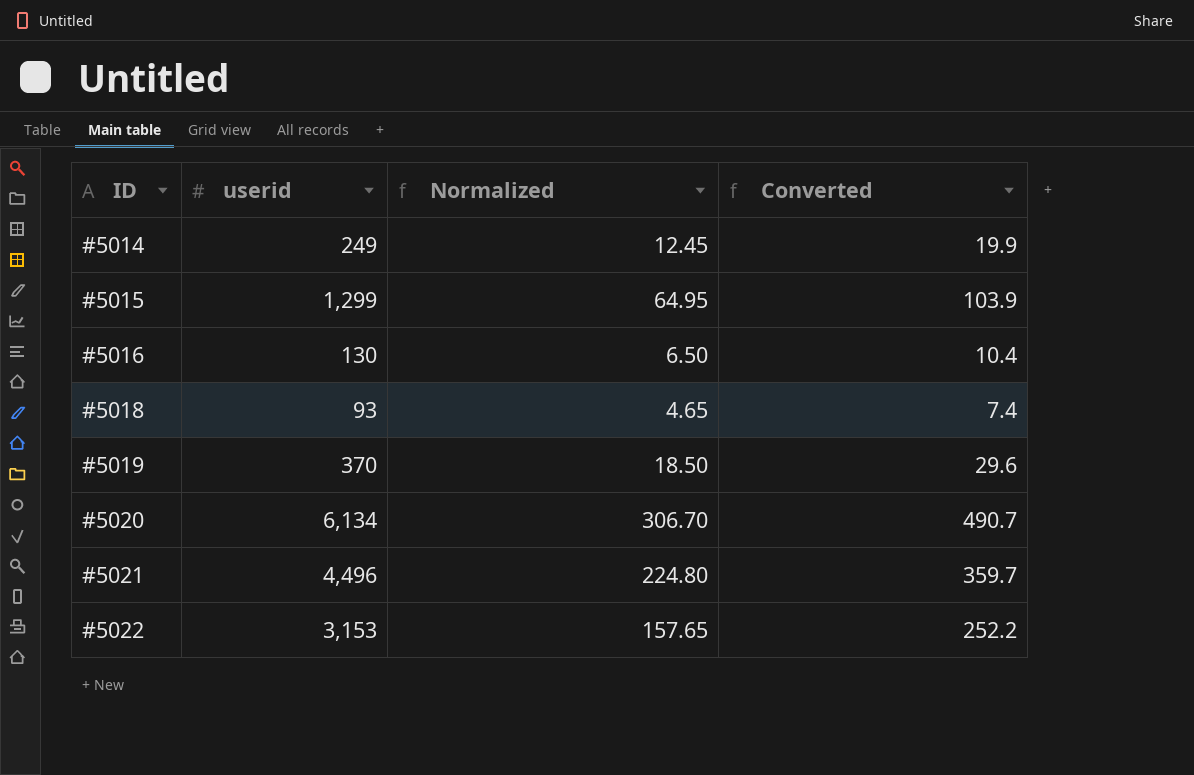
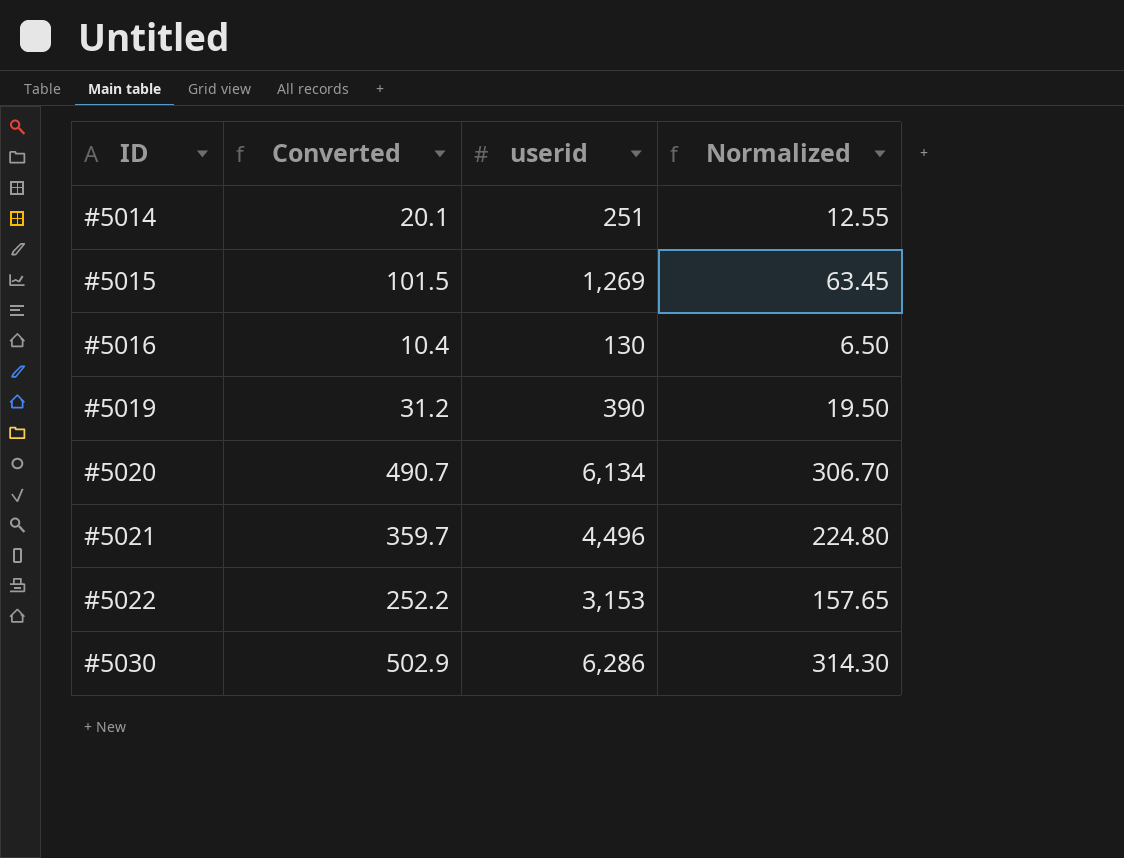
column Converted | position: 4 -> 2
row #5018: 93 | 4.65 | 7.4 -> none
#5014 | Converted: 19.9 -> 20.1
#5014 | userid: 249 -> 251
#5014 | Normalized: 12.45 -> 12.55
#5015 | Converted: 103.9 -> 101.5
#5015 | userid: 1,299 -> 1,269
#5015 | Normalized: 64.95 -> 63.45
#5019 | Converted: 29.6 -> 31.2
#5019 | userid: 370 -> 390
#5019 | Normalized: 18.50 -> 19.50
row #5030: none -> 502.9 | 6,286 | 314.30

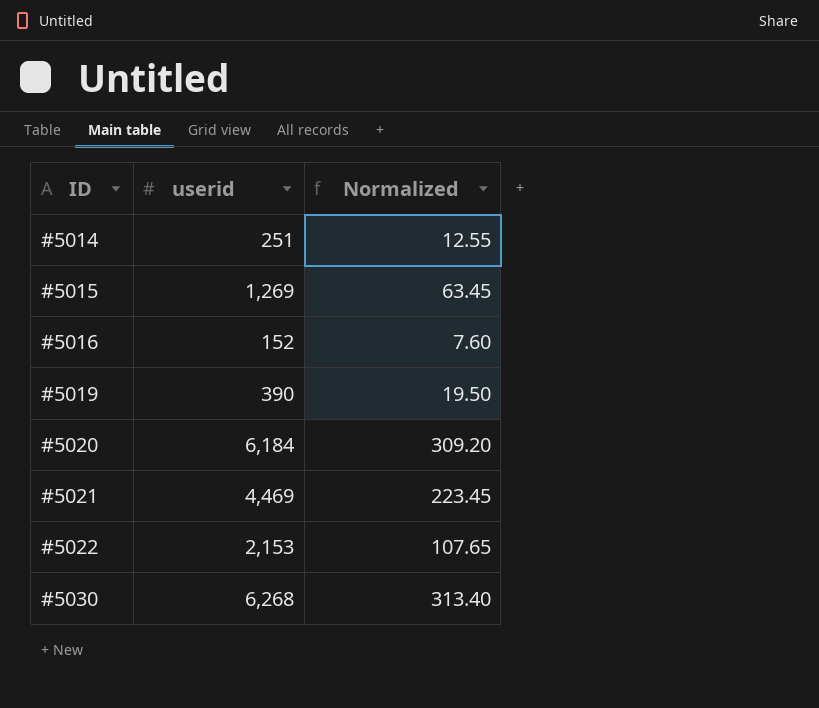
column Converted | formula: [userid] * 0.08 -> none
#5016 | userid: 130 -> 152
#5016 | Normalized: 6.50 -> 7.60
#5020 | userid: 6,134 -> 6,184
#5020 | Normalized: 306.70 -> 309.20
#5021 | userid: 4,496 -> 4,469
#5021 | Normalized: 224.80 -> 223.45
#5022 | userid: 3,153 -> 2,153
#5022 | Normalized: 157.65 -> 107.65
#5030 | userid: 6,286 -> 6,268
#5030 | Normalized: 314.30 -> 313.40

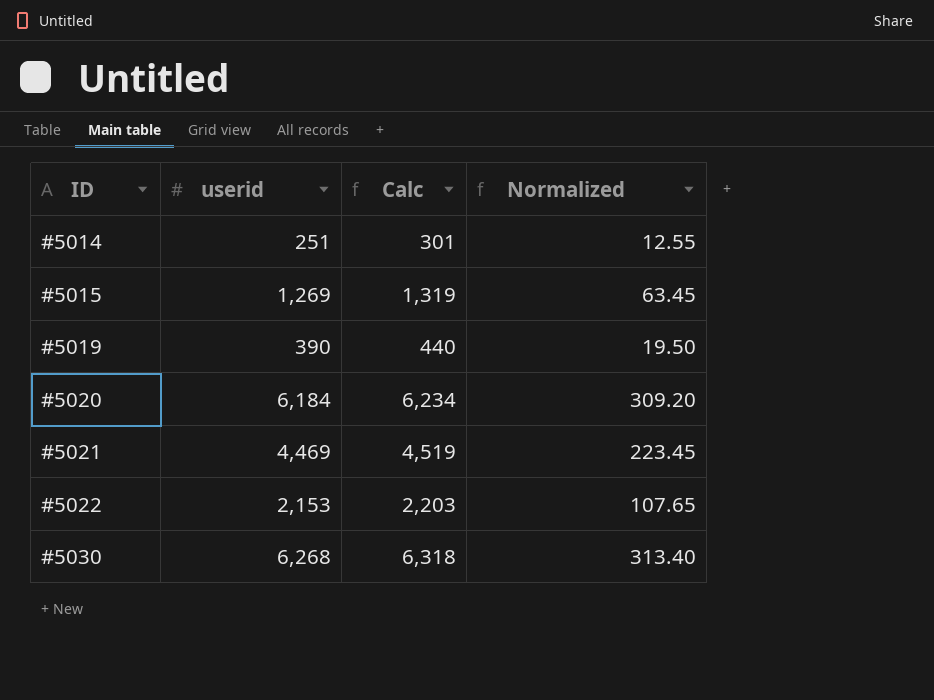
column Calc | formula: none -> [userid] + 50
row #5016: 152 | 7.60 -> none

